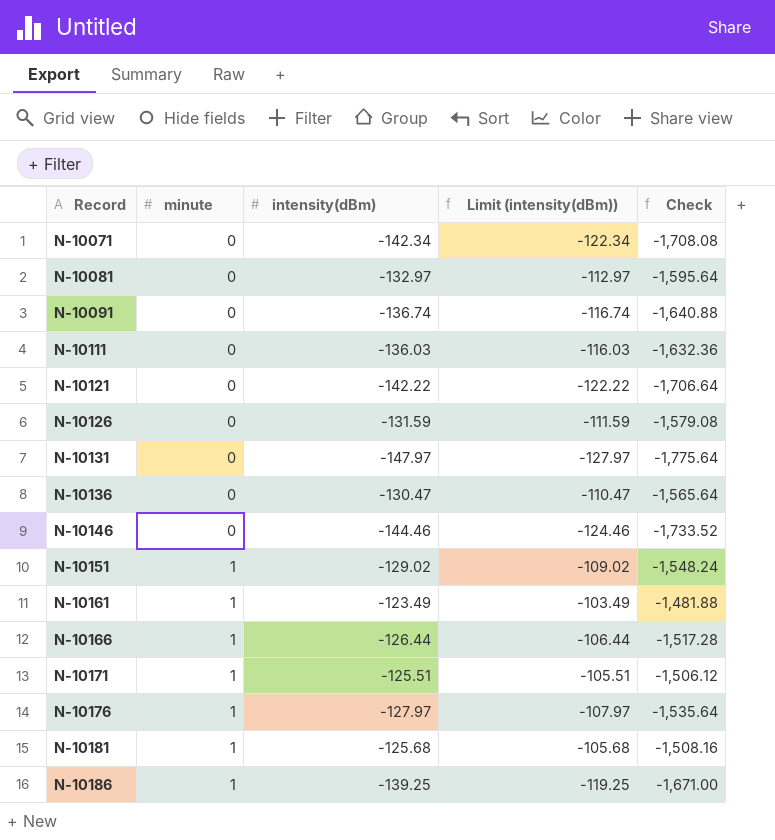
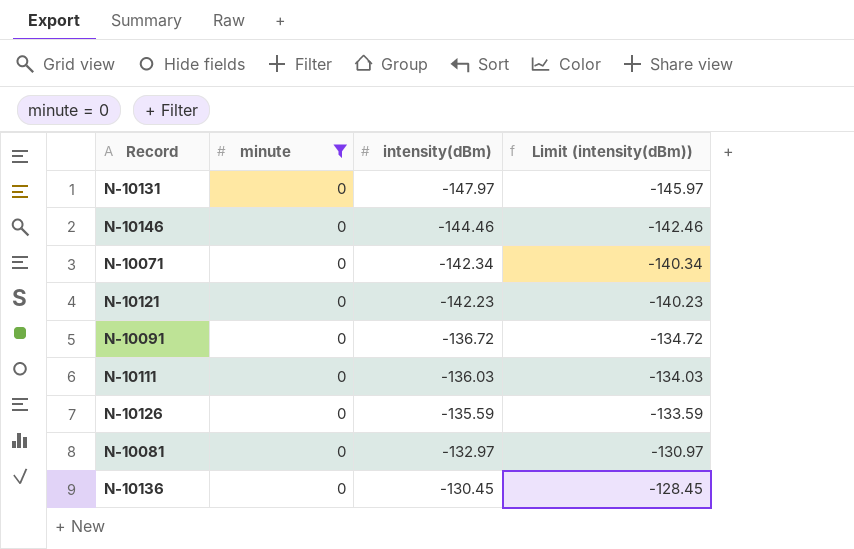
filter: none -> minute = 0
row order: Record ascending -> intensity(dBm) ascending
column Check | formula: [intensity(dBm)] * 12 -> none
column Limit (intensity(dBm)) | formula: [intensity(dBm)] + 20 -> [intensity(dBm)] + 2
N-10121 | intensity(dBm): -142.22 -> -142.23
N-10091 | intensity(dBm): -136.74 -> -136.72
N-10126 | intensity(dBm): -131.59 -> -135.59
N-10136 | intensity(dBm): -130.47 -> -130.45

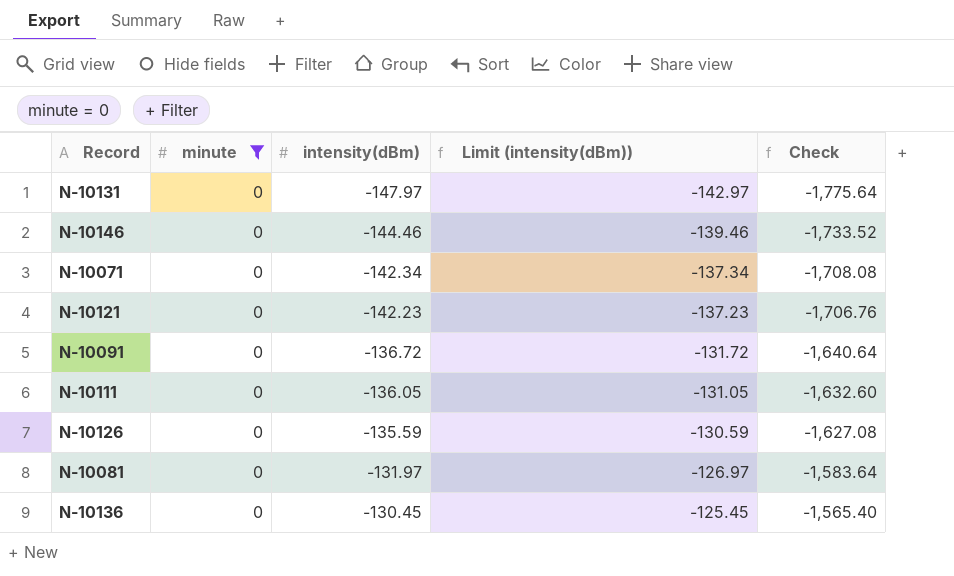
column Limit (intensity(dBm)) | formula: [intensity(dBm)] + 2 -> [intensity(dBm)] + 5
column Check | formula: none -> [intensity(dBm)] * 12
N-10111 | intensity(dBm): -136.03 -> -136.05
N-10081 | intensity(dBm): -132.97 -> -131.97

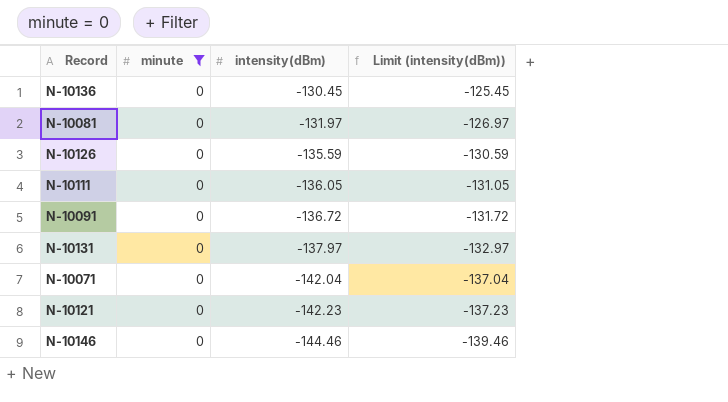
row order: intensity(dBm) ascending -> intensity(dBm) descending
column Check | formula: [intensity(dBm)] * 12 -> none
N-10131 | intensity(dBm): -147.97 -> -137.97
N-10131 | Limit (intensity(dBm)): -142.97 -> -132.97
N-10071 | intensity(dBm): -142.34 -> -142.04
N-10071 | Limit (intensity(dBm)): -137.34 -> -137.04

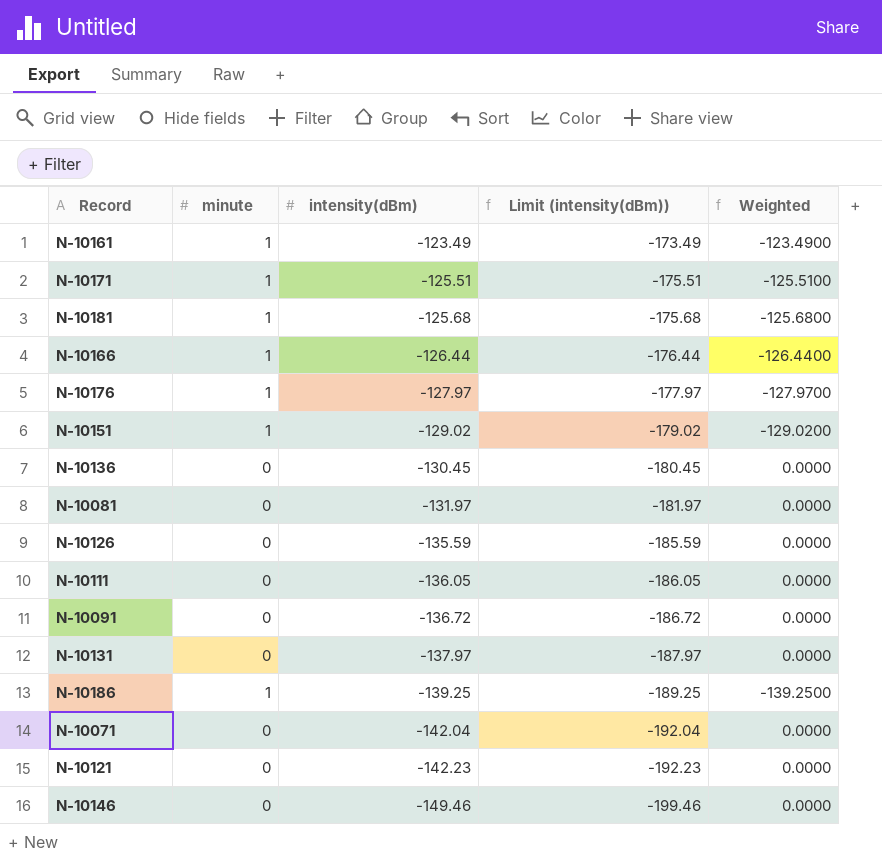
filter: minute = 0 -> none
column Limit (intensity(dBm)) | formula: [intensity(dBm)] + 5 -> [intensity(dBm)] - 50
column Weighted | formula: none -> [minute] * [intensity(dBm)]
N-10146 | intensity(dBm): -144.46 -> -149.46

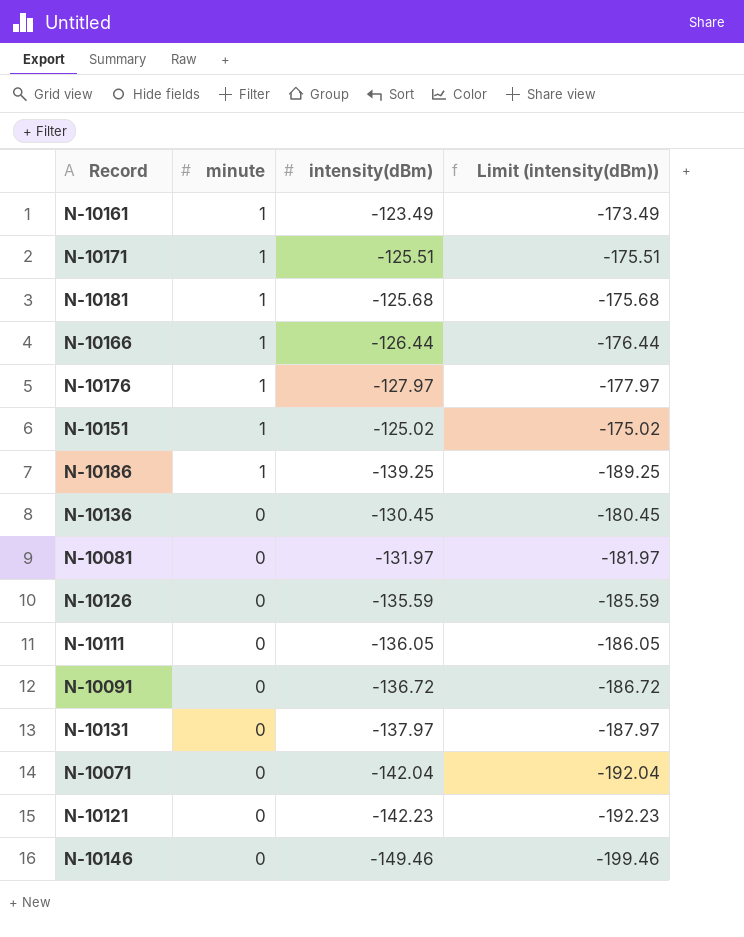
row order: intensity(dBm) descending -> minute descending
column Weighted | formula: [minute] * [intensity(dBm)] -> none
N-10151 | intensity(dBm): -129.02 -> -125.02
N-10151 | Limit (intensity(dBm)): -179.02 -> -175.02

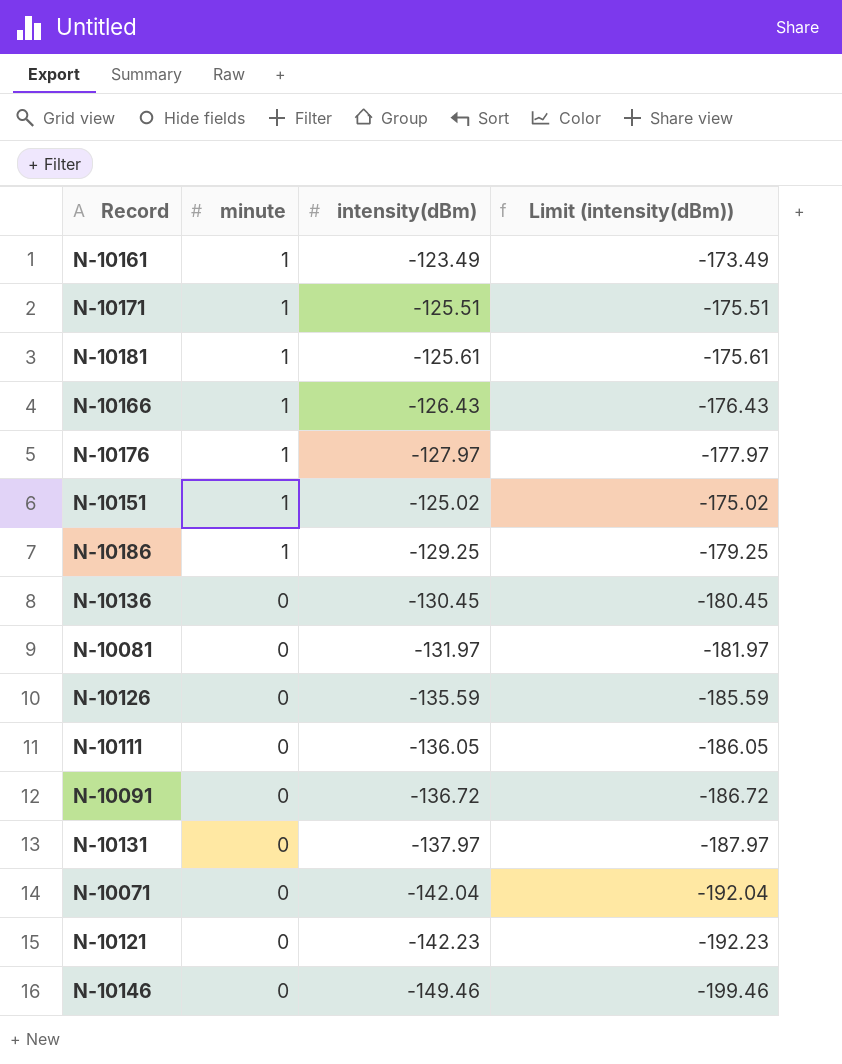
N-10181 | intensity(dBm): -125.68 -> -125.61
N-10181 | Limit (intensity(dBm)): -175.68 -> -175.61
N-10166 | intensity(dBm): -126.44 -> -126.43
N-10166 | Limit (intensity(dBm)): -176.44 -> -176.43
N-10186 | intensity(dBm): -139.25 -> -129.25
N-10186 | Limit (intensity(dBm)): -189.25 -> -179.25

